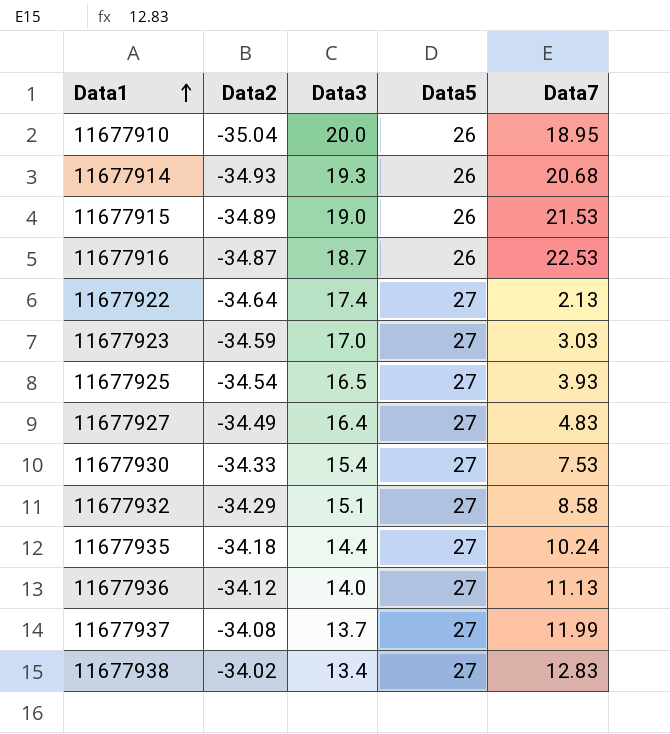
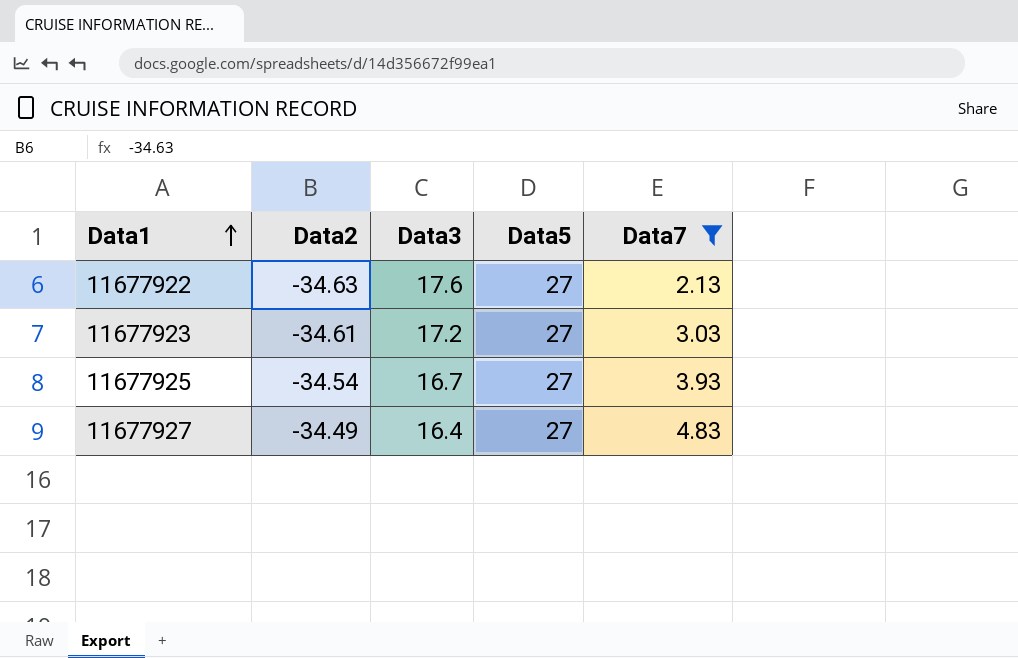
filter: none -> Data7 <= 4.83
11677922 | Data2: -34.64 -> -34.63
11677922 | Data3: 17.4 -> 17.6
11677923 | Data2: -34.59 -> -34.61
11677923 | Data3: 17.0 -> 17.2
11677925 | Data3: 16.5 -> 16.7

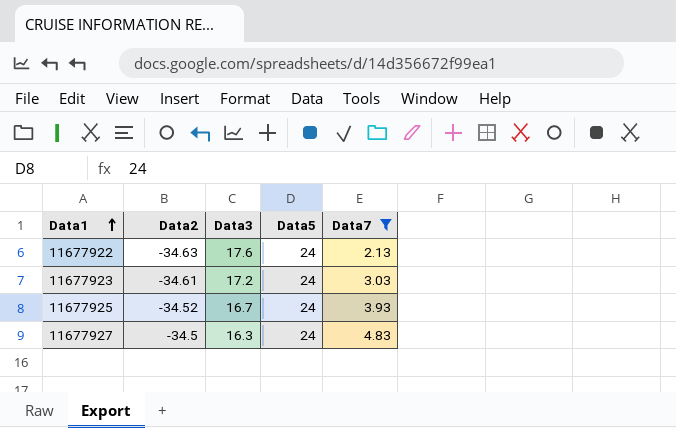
11677922 | Data5: 27 -> 24
11677923 | Data5: 27 -> 24
11677925 | Data2: -34.54 -> -34.52
11677925 | Data5: 27 -> 24
11677927 | Data2: -34.49 -> -34.5
11677927 | Data3: 16.4 -> 16.3
11677927 | Data5: 27 -> 24

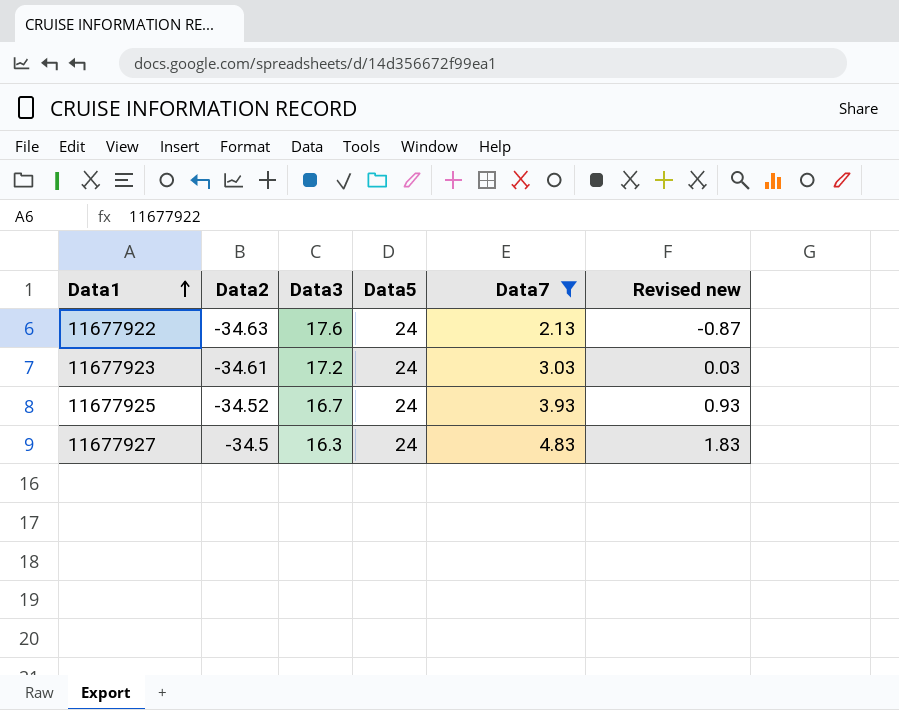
column Revised new | formula: none -> [Data7] - 3

